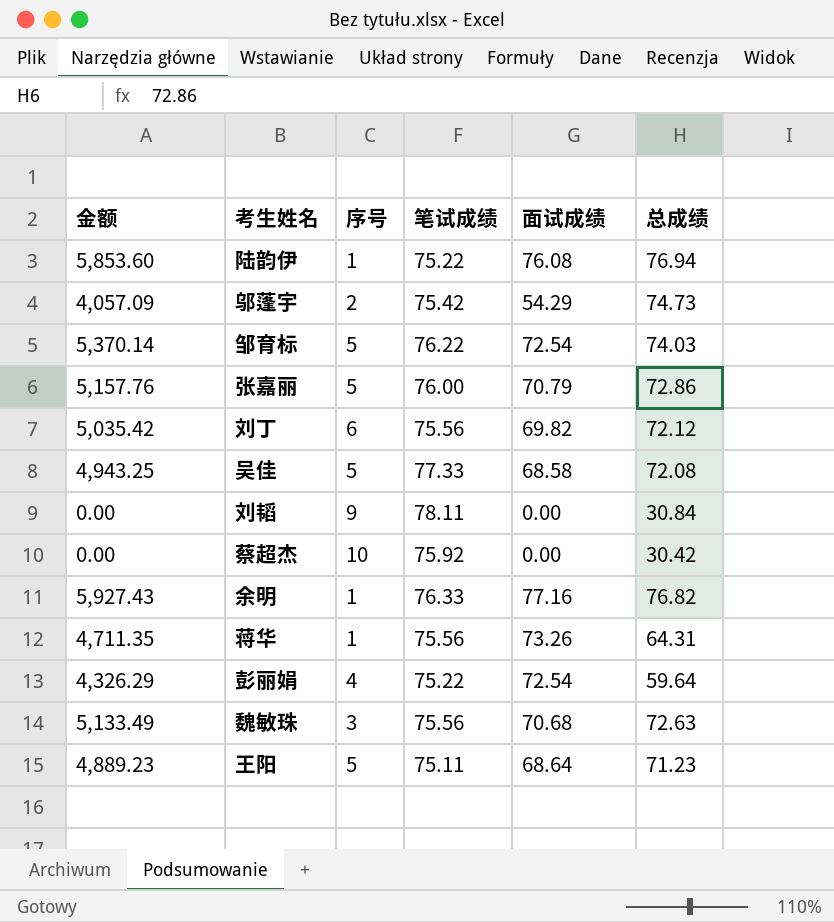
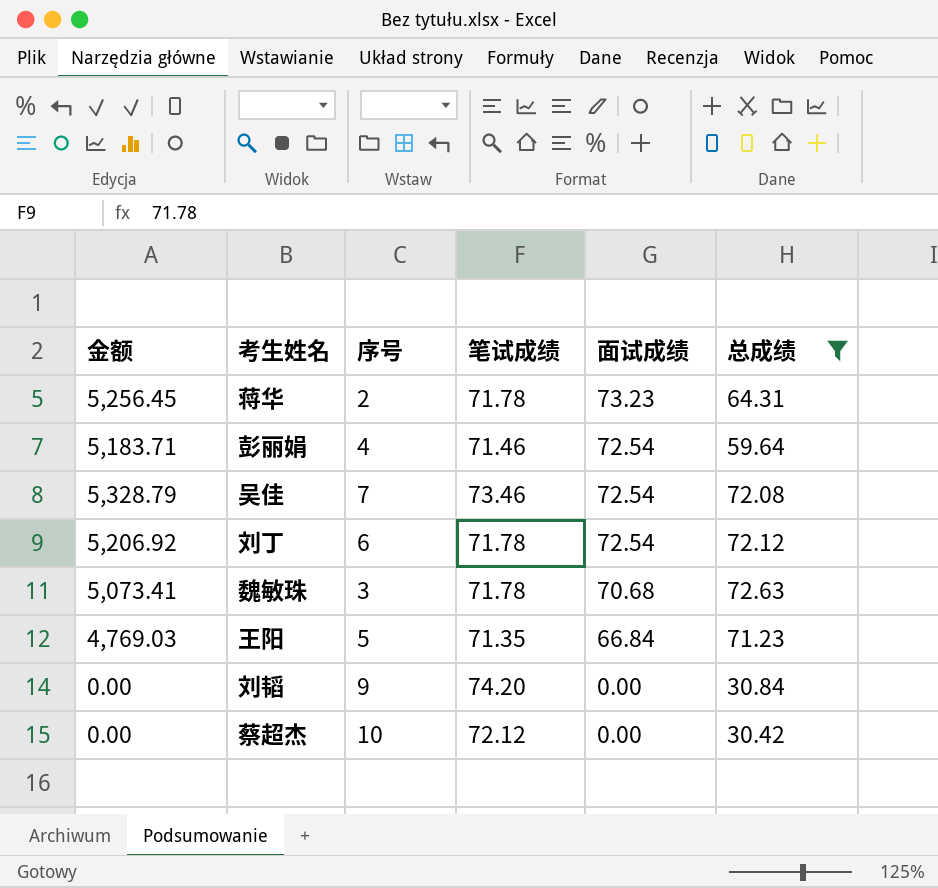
filter: none -> 总成绩 <= 72.63
row order: none -> 面试成绩 descending
column 金额 | formula: [面试成绩] * [总成绩] -> [笔试成绩] * [面试成绩]
蒋华 | 序号: 1 -> 2
蒋华 | 笔试成绩: 75.56 -> 71.78
蒋华 | 面试成绩: 73.26 -> 73.23
彭丽娟 | 笔试成绩: 75.22 -> 71.46
吴佳 | 序号: 5 -> 7
吴佳 | 笔试成绩: 77.33 -> 73.46
吴佳 | 面试成绩: 68.58 -> 72.54
刘丁 | 笔试成绩: 75.56 -> 71.78
刘丁 | 面试成绩: 69.82 -> 72.54
魏敏珠 | 笔试成绩: 75.56 -> 71.78
王阳 | 笔试成绩: 75.11 -> 71.35
王阳 | 面试成绩: 68.64 -> 66.84
刘韬 | 笔试成绩: 78.11 -> 74.20
蔡超杰 | 笔试成绩: 75.92 -> 72.12

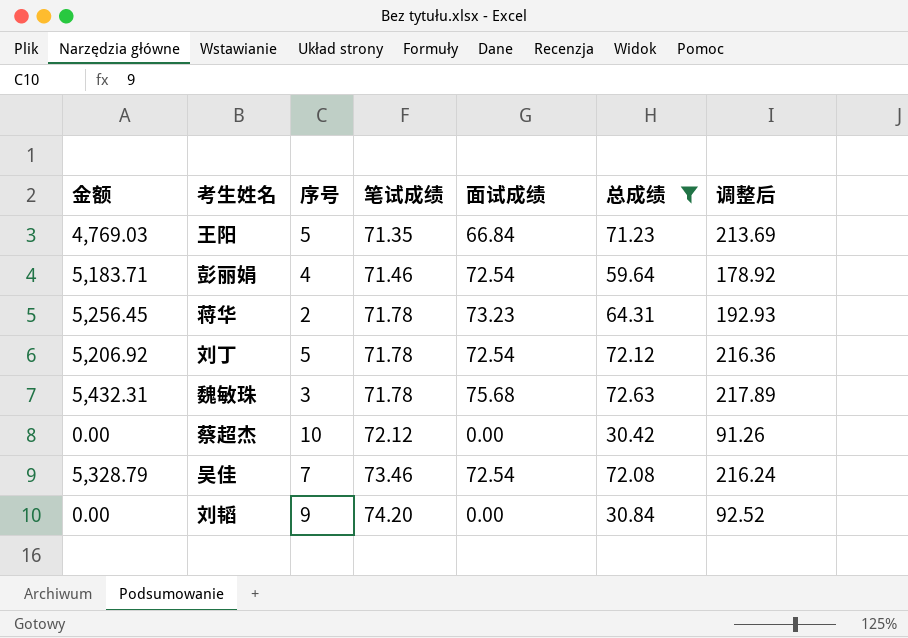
row order: 面试成绩 descending -> 笔试成绩 ascending
column 调整后 | formula: none -> [总成绩] * 3
刘丁 | 序号: 6 -> 5
魏敏珠 | 金额: 5,073.41 -> 5,432.31
魏敏珠 | 面试成绩: 70.68 -> 75.68

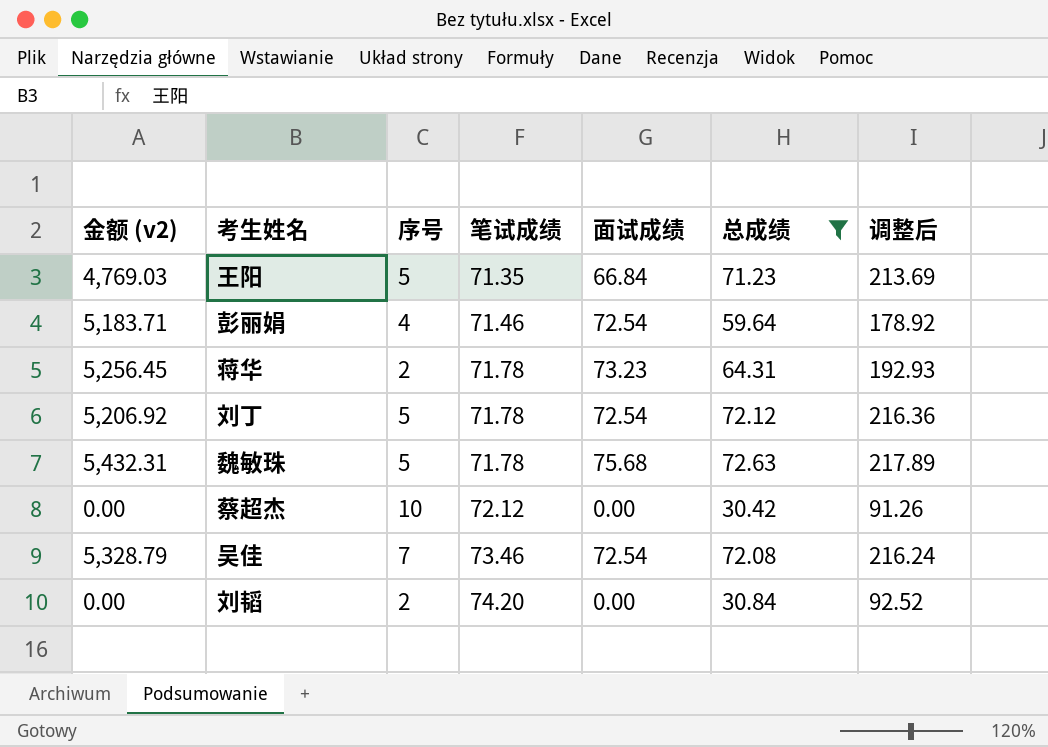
column name: 金额 -> 金额 (v2)
魏敏珠 | 序号: 3 -> 5
刘韬 | 序号: 9 -> 2

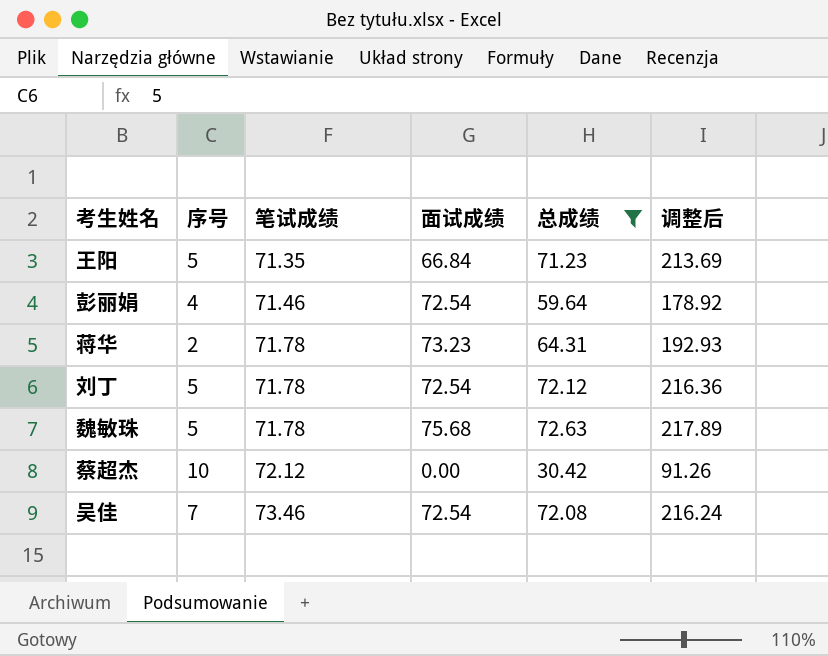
column 金额 (v2) | formula: [笔试成绩] * [面试成绩] -> none
row 刘韬: 0.00 | 2 | 74.20 | 0.00 | 30.84 | 92.52 -> none

